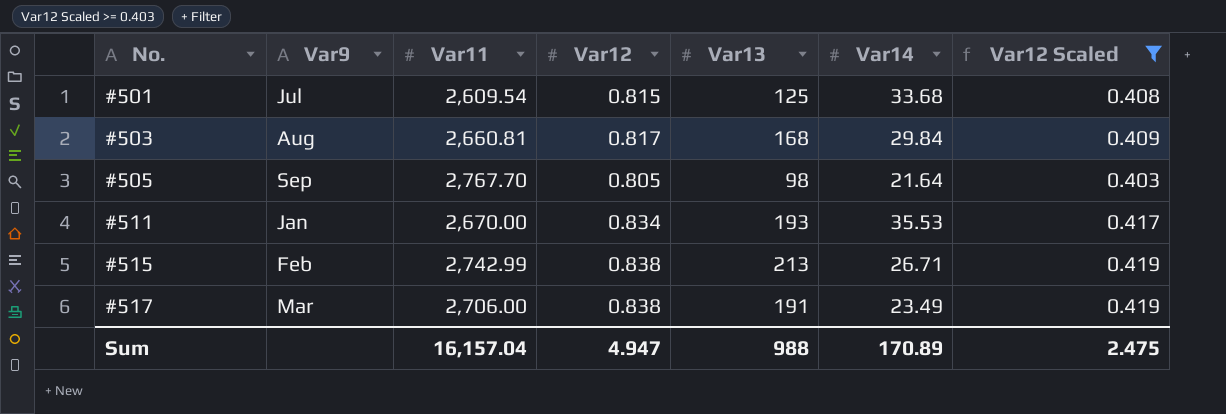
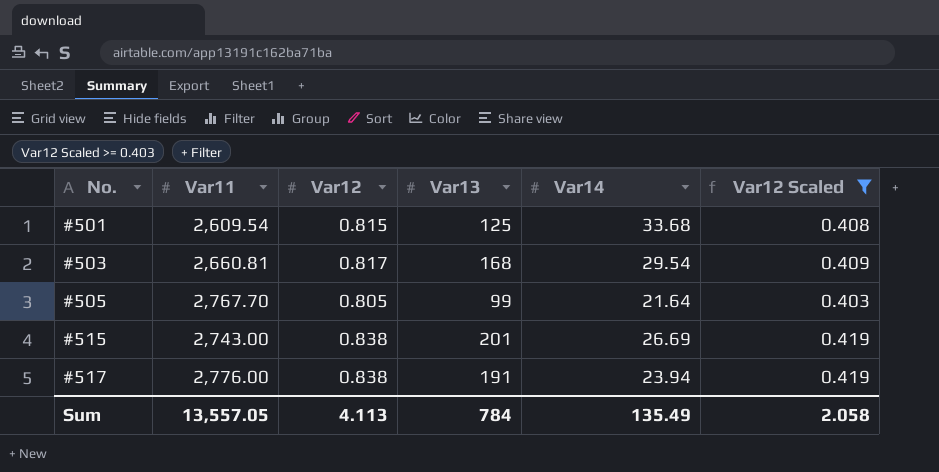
column Var9 | position: 2 -> none
row #511: Jan | 2,670.00 | 0.834 | 193 | 35.53 | 0.417 -> none
#503 | Var14: 29.84 -> 29.54
#505 | Var13: 98 -> 99
#515 | Var11: 2,742.99 -> 2,743.00
#515 | Var13: 213 -> 201
#515 | Var14: 26.71 -> 26.69
#517 | Var11: 2,706.00 -> 2,776.00
#517 | Var14: 23.49 -> 23.94
Sum | Var11: 16,157.04 -> 13,557.05
Sum | Var12: 4.947 -> 4.113
Sum | Var13: 988 -> 784
Sum | Var14: 170.89 -> 135.49
Sum | Var12 Scaled: 2.475 -> 2.058

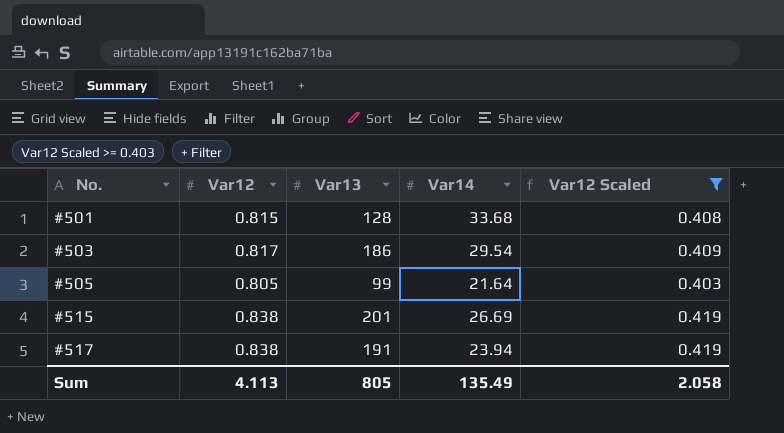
column Var11 | position: 2 -> none
#501 | Var13: 125 -> 128
#503 | Var13: 168 -> 186
Sum | Var13: 784 -> 805

